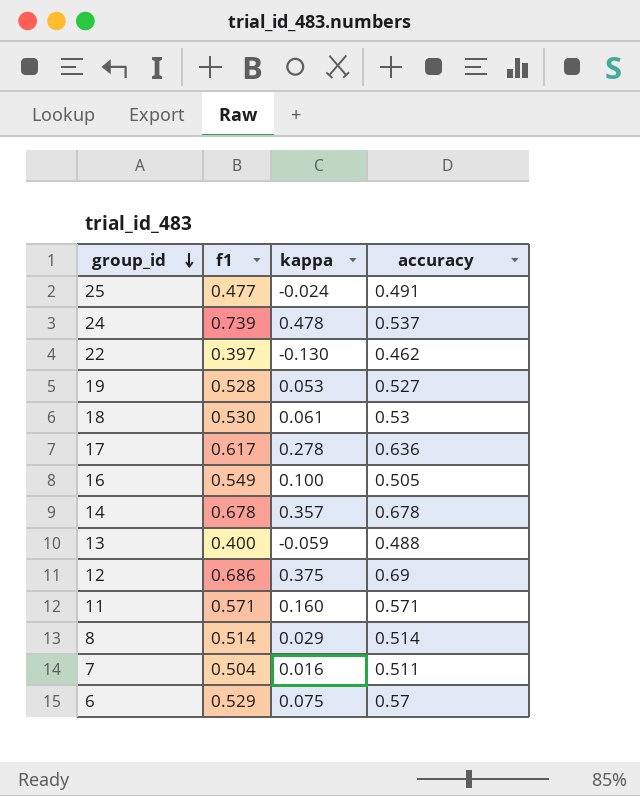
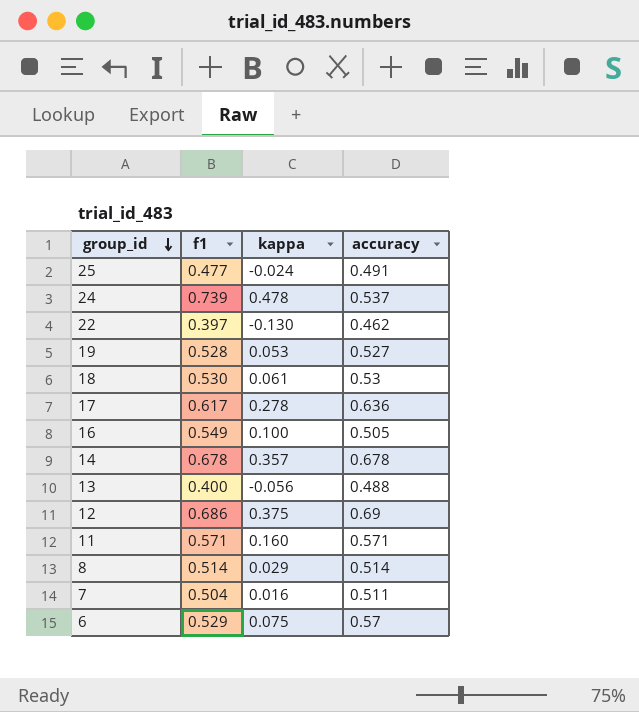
13 | kappa: -0.059 -> -0.056

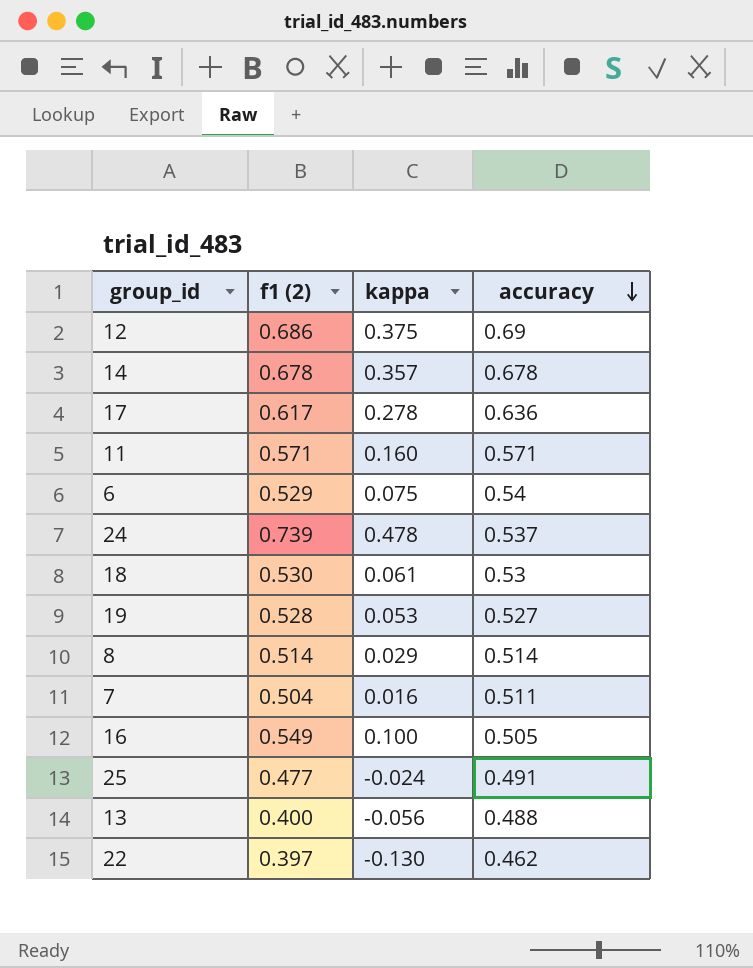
row order: group_id descending -> accuracy descending
column name: f1 -> f1 (2)
6 | accuracy: 0.57 -> 0.54

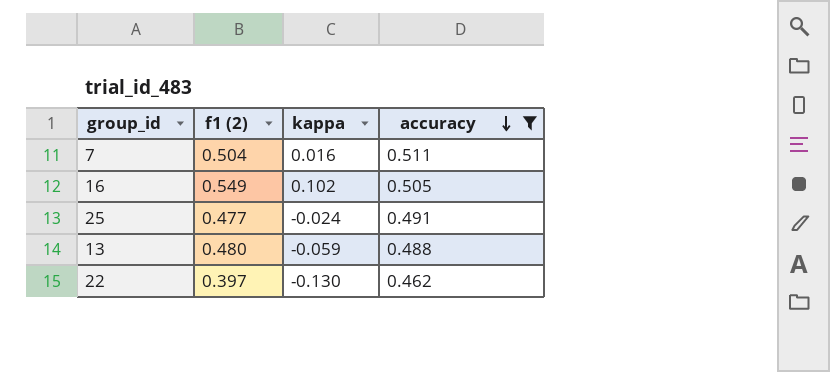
filter: none -> accuracy <= 0.511
16 | kappa: 0.100 -> 0.102
13 | f1 (2): 0.400 -> 0.480
13 | kappa: -0.056 -> -0.059

